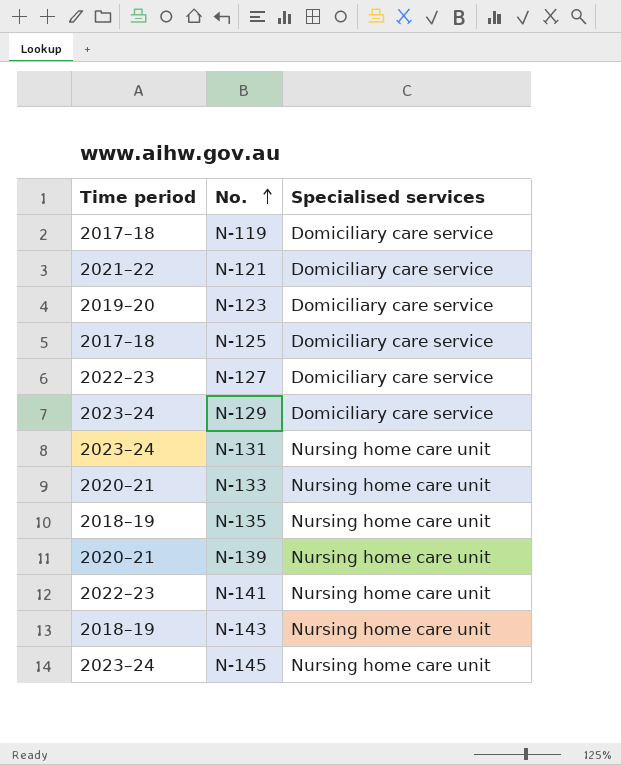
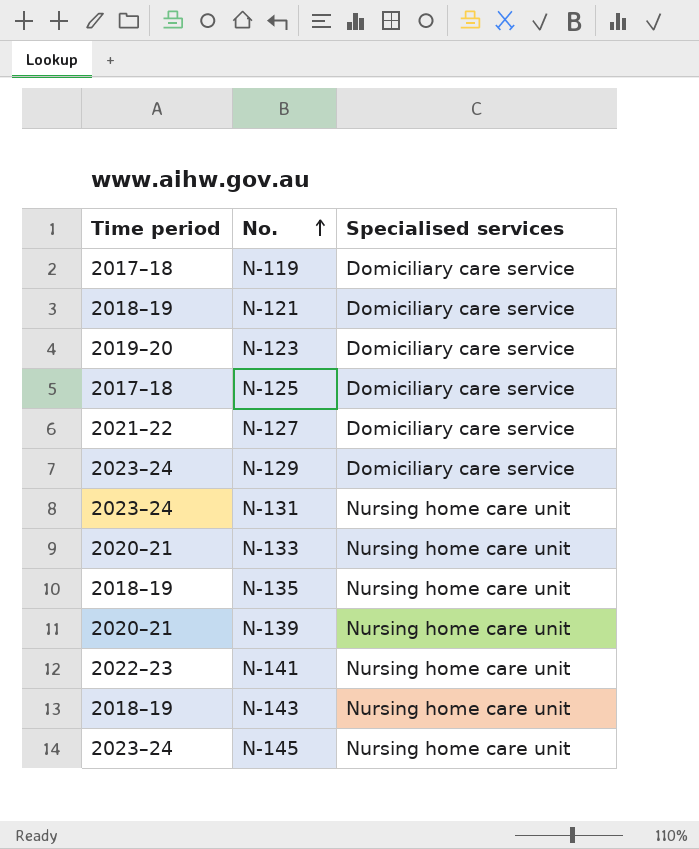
N-121 | Time period: 2021–22 -> 2018–19
N-127 | Time period: 2022–23 -> 2021–22

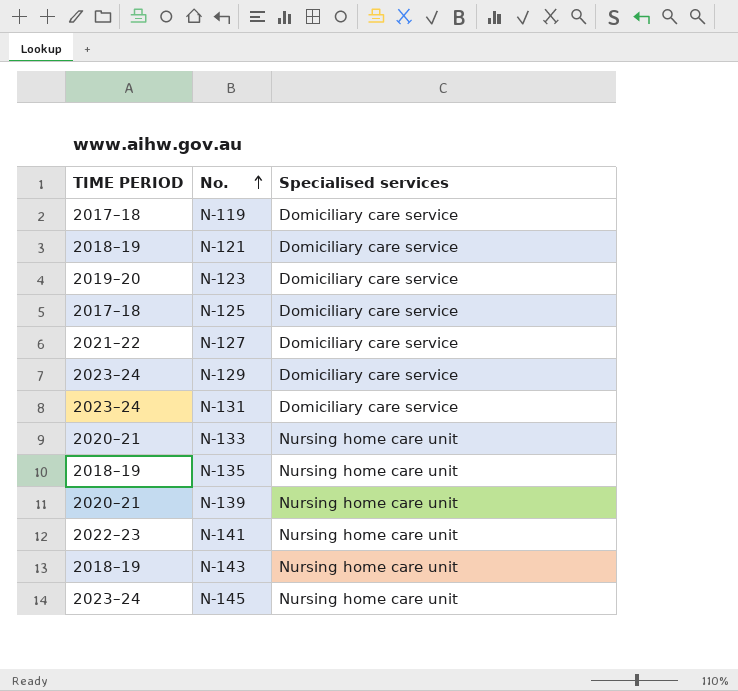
column name: Time period -> TIME PERIOD
N-131 | Specialised services: Nursing home care unit -> Domiciliary care service

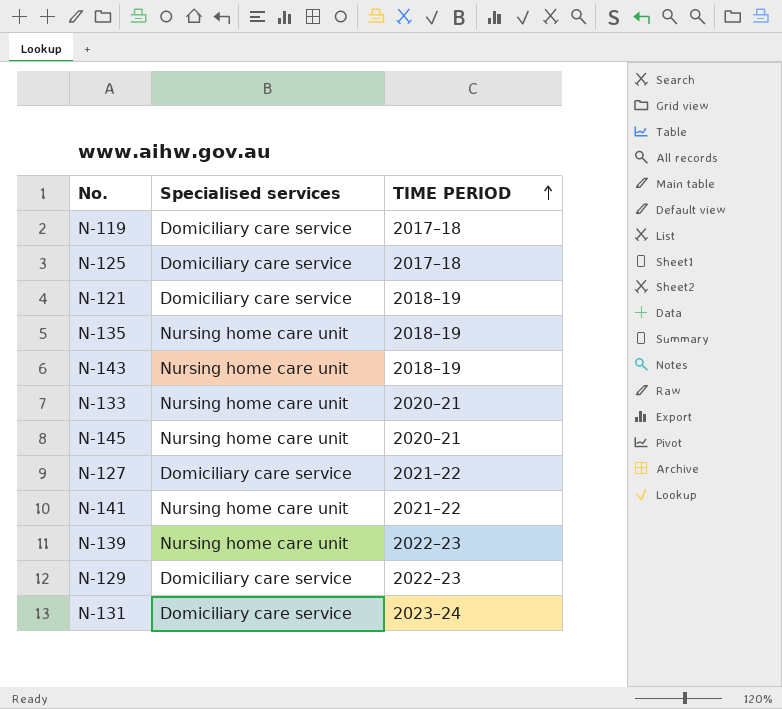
row order: No. ascending -> TIME PERIOD ascending
column TIME PERIOD | position: 1 -> 3
row N-123: 2019–20 | Domiciliary care service -> none
N-145 | TIME PERIOD: 2023–24 -> 2020–21
N-141 | TIME PERIOD: 2022–23 -> 2021–22
N-139 | TIME PERIOD: 2020–21 -> 2022–23
N-129 | TIME PERIOD: 2023–24 -> 2022–23

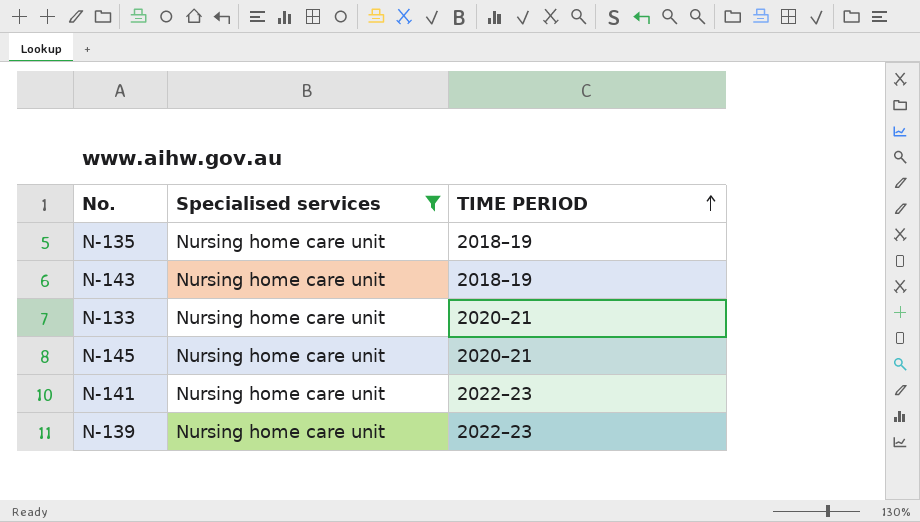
filter: none -> Specialised services = Nursing home care unit
N-141 | TIME PERIOD: 2021–22 -> 2022–23

